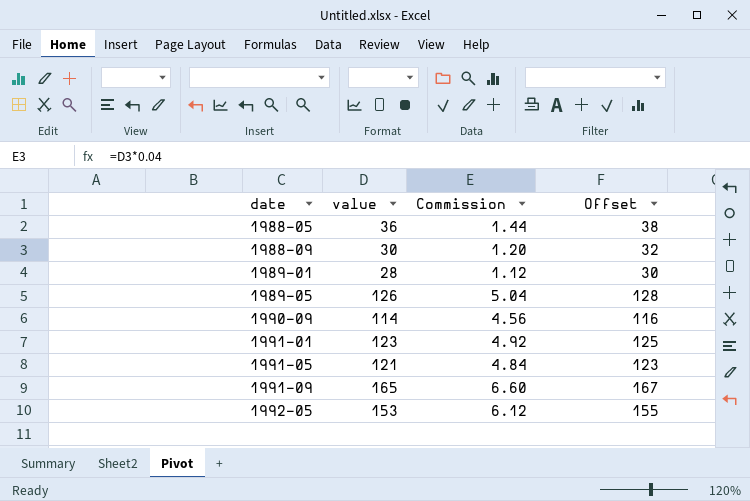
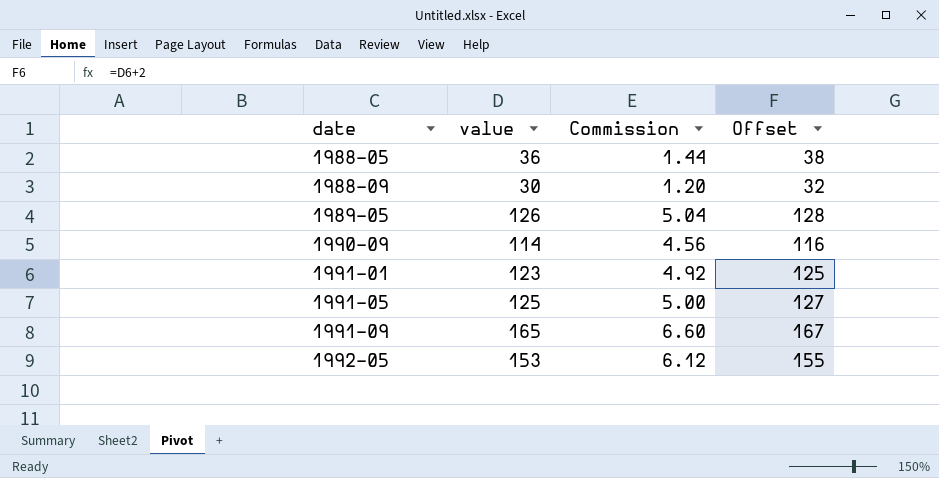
row 1989-01: 28 | 1.12 | 30 -> none
1991-05 | value: 121 -> 125
1991-05 | Commission: 4.84 -> 5.00
1991-05 | Offset: 123 -> 127

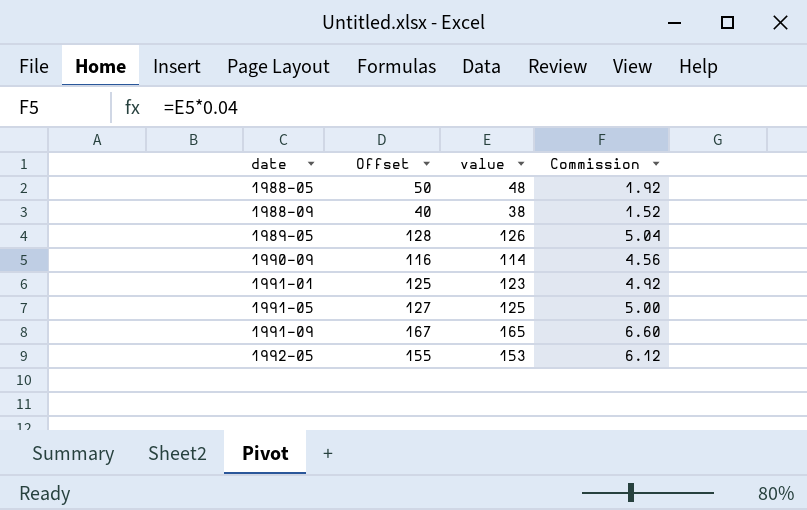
column Offset | position: 4 -> 2
1988-05 | Offset: 38 -> 50
1988-05 | value: 36 -> 48
1988-05 | Commission: 1.44 -> 1.92
1988-09 | Offset: 32 -> 40
1988-09 | value: 30 -> 38
1988-09 | Commission: 1.20 -> 1.52

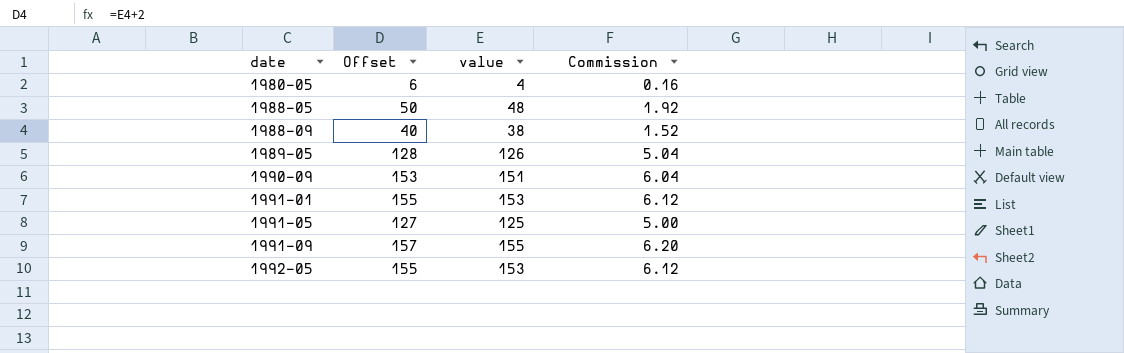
row 1980-05: none -> 6 | 4 | 0.16
1990-09 | Offset: 116 -> 153
1990-09 | value: 114 -> 151
1990-09 | Commission: 4.56 -> 6.04
1991-01 | Offset: 125 -> 155
1991-01 | value: 123 -> 153
1991-01 | Commission: 4.92 -> 6.12
1991-09 | Offset: 167 -> 157
1991-09 | value: 165 -> 155
1991-09 | Commission: 6.60 -> 6.20

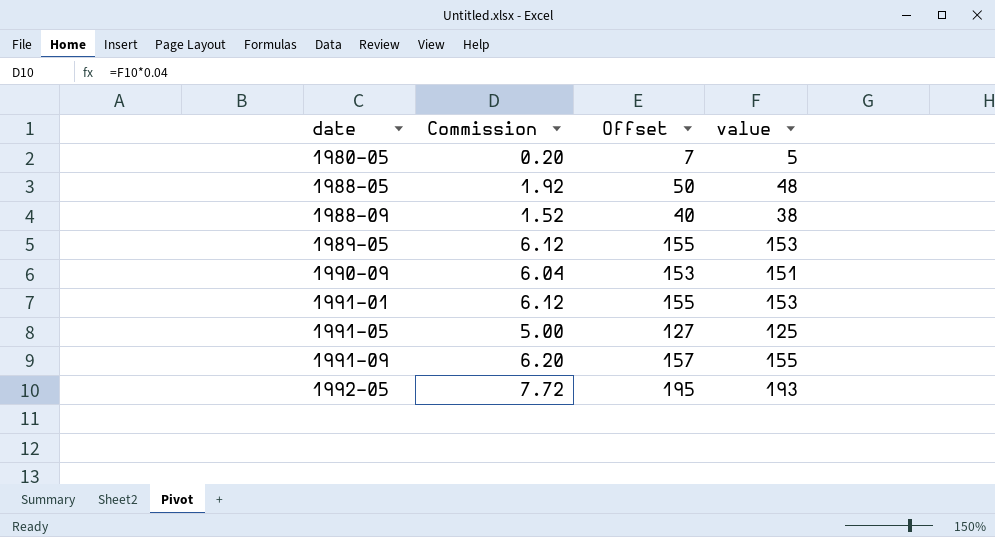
column Commission | position: 4 -> 2
1980-05 | Commission: 0.16 -> 0.20
1980-05 | Offset: 6 -> 7
1980-05 | value: 4 -> 5
1989-05 | Commission: 5.04 -> 6.12
1989-05 | Offset: 128 -> 155
1989-05 | value: 126 -> 153
1992-05 | Commission: 6.12 -> 7.72
1992-05 | Offset: 155 -> 195
1992-05 | value: 153 -> 193

